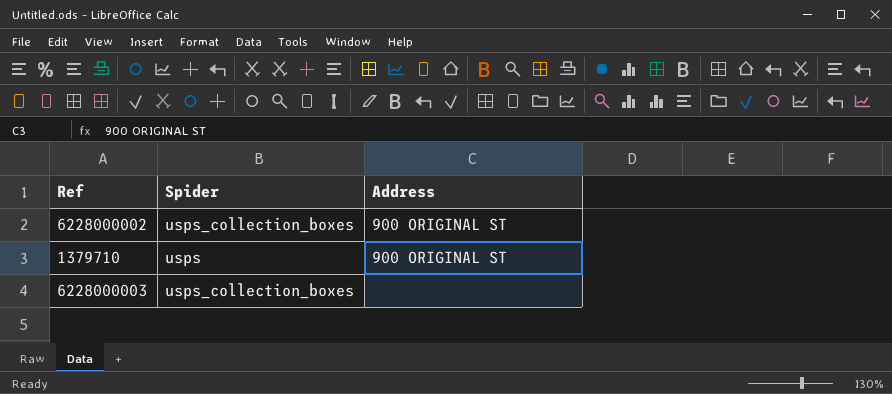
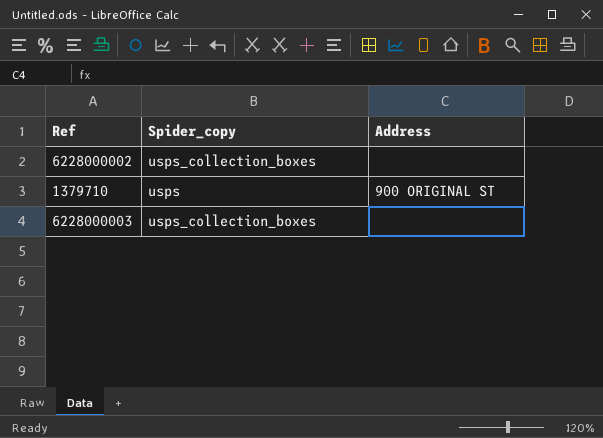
column name: Spider -> Spider_copy
6228000002 | Address: 900 ORIGINAL ST -> none

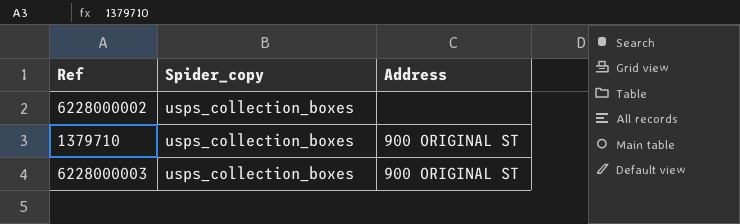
1379710 | Spider_copy: usps -> usps_collection_boxes
6228000003 | Address: none -> 900 ORIGINAL ST

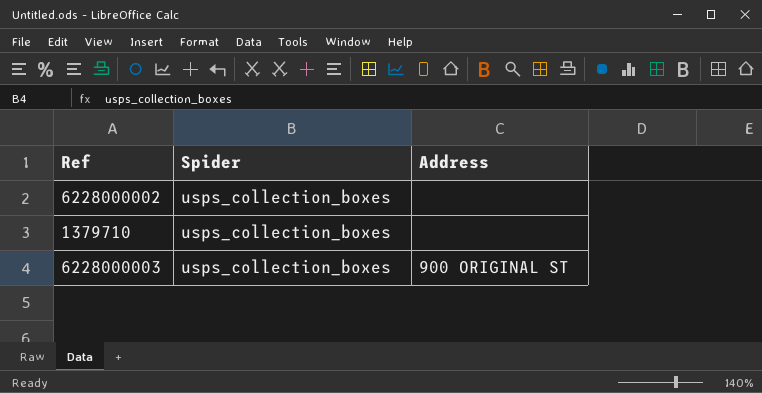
column name: Spider_copy -> Spider
1379710 | Address: 900 ORIGINAL ST -> none

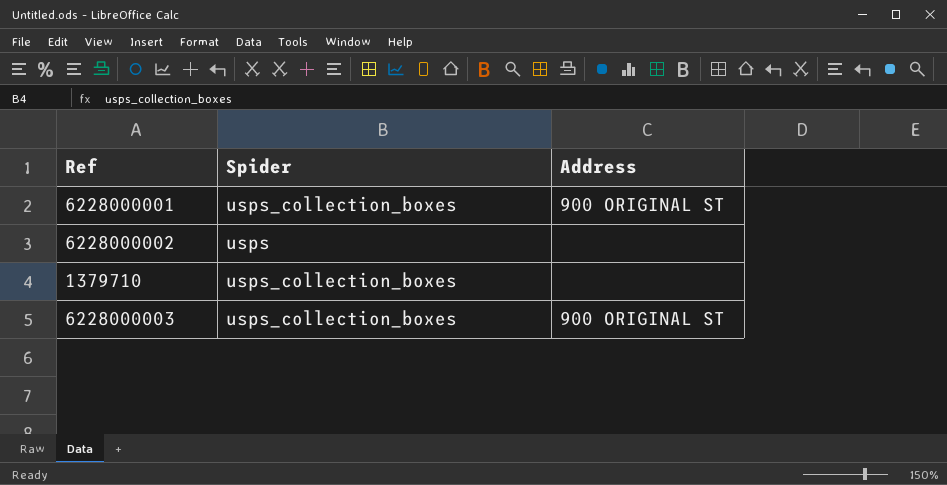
row 6228000001: none -> usps_collection_boxes | 900 ORIGINAL ST
6228000002 | Spider: usps_collection_boxes -> usps

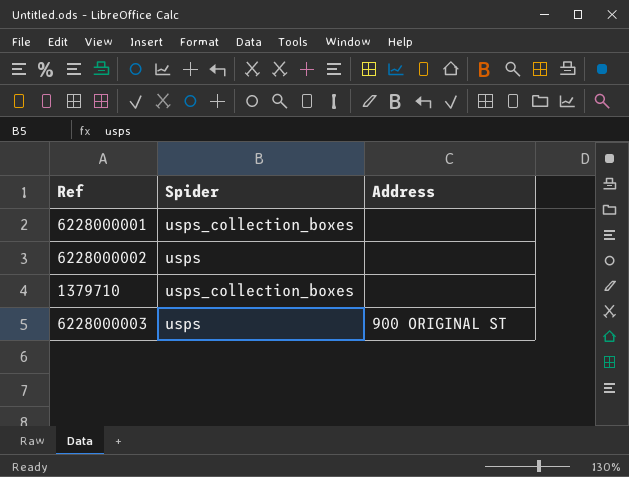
6228000001 | Address: 900 ORIGINAL ST -> none
6228000003 | Spider: usps_collection_boxes -> usps

